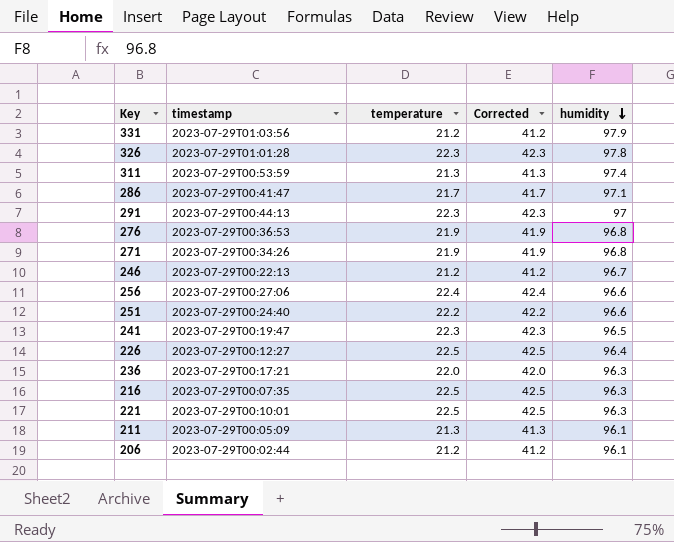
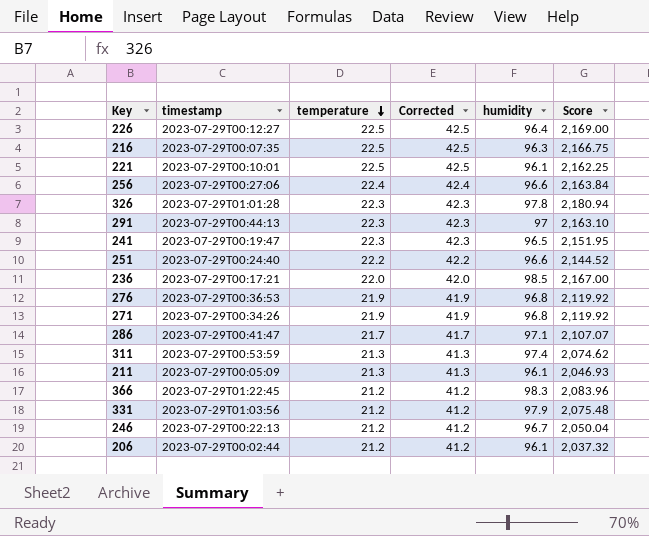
row order: humidity descending -> temperature descending
column Score | formula: none -> [temperature] * [humidity]
221 | humidity: 96.3 -> 96.1
236 | humidity: 96.3 -> 98.5
row 366: none -> 2023-07-29T01:22:45 | 21.2 | 41.2 | 98.3 | 2,083.96

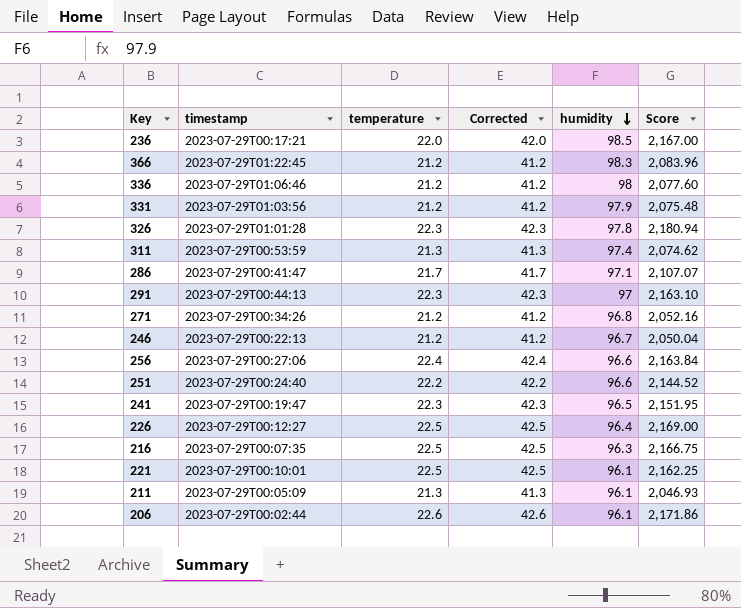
row order: temperature descending -> humidity descending
row 276: 2023-07-29T00:36:53 | 21.9 | 41.9 | 96.8 | 2,119.92 -> none
row 336: none -> 2023-07-29T01:06:46 | 21.2 | 41.2 | 98 | 2,077.60
271 | temperature: 21.9 -> 21.2
271 | Corrected: 41.9 -> 41.2
271 | Score: 2,119.92 -> 2,052.16
206 | temperature: 21.2 -> 22.6
206 | Corrected: 41.2 -> 42.6
206 | Score: 2,037.32 -> 2,171.86

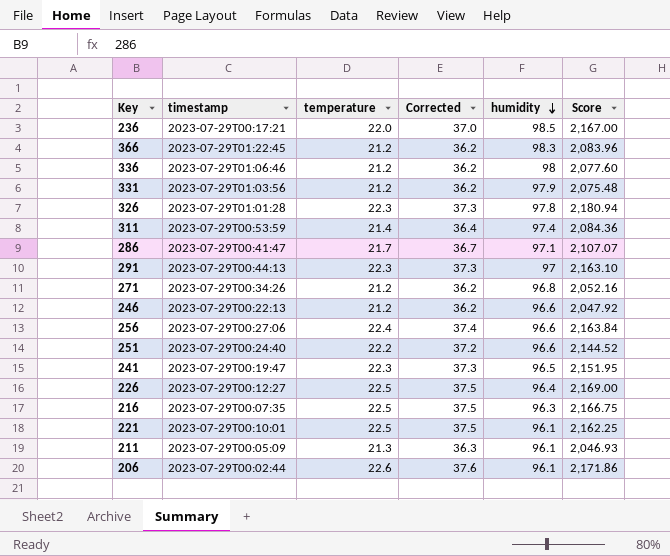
column Corrected | formula: [temperature] + 20 -> [temperature] + 15
311 | temperature: 21.3 -> 21.4
311 | Score: 2,074.62 -> 2,084.36
246 | humidity: 96.7 -> 96.6
246 | Score: 2,050.04 -> 2,047.92

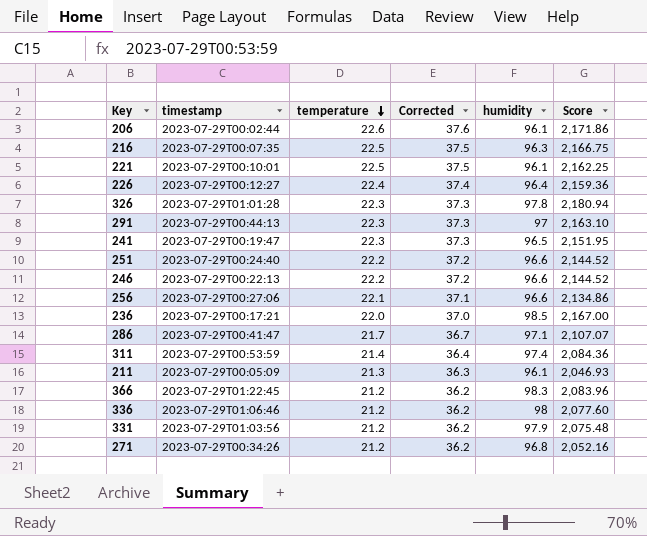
row order: humidity descending -> temperature descending
226 | temperature: 22.5 -> 22.4
226 | Corrected: 37.5 -> 37.4
226 | Score: 2,169.00 -> 2,159.36
246 | temperature: 21.2 -> 22.2
246 | Corrected: 36.2 -> 37.2
246 | Score: 2,047.92 -> 2,144.52
256 | temperature: 22.4 -> 22.1
256 | Corrected: 37.4 -> 37.1
256 | Score: 2,163.84 -> 2,134.86

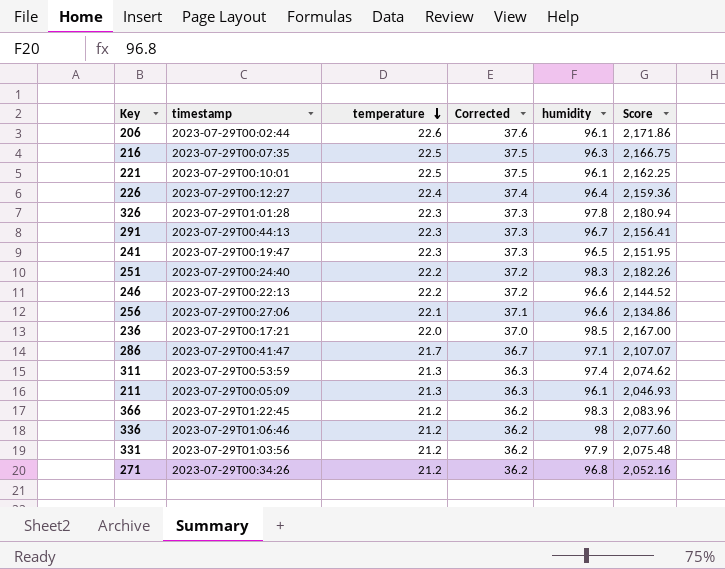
291 | humidity: 97 -> 96.7
291 | Score: 2,163.10 -> 2,156.41
251 | humidity: 96.6 -> 98.3
251 | Score: 2,144.52 -> 2,182.26
311 | temperature: 21.4 -> 21.3
311 | Corrected: 36.4 -> 36.3
311 | Score: 2,084.36 -> 2,074.62

